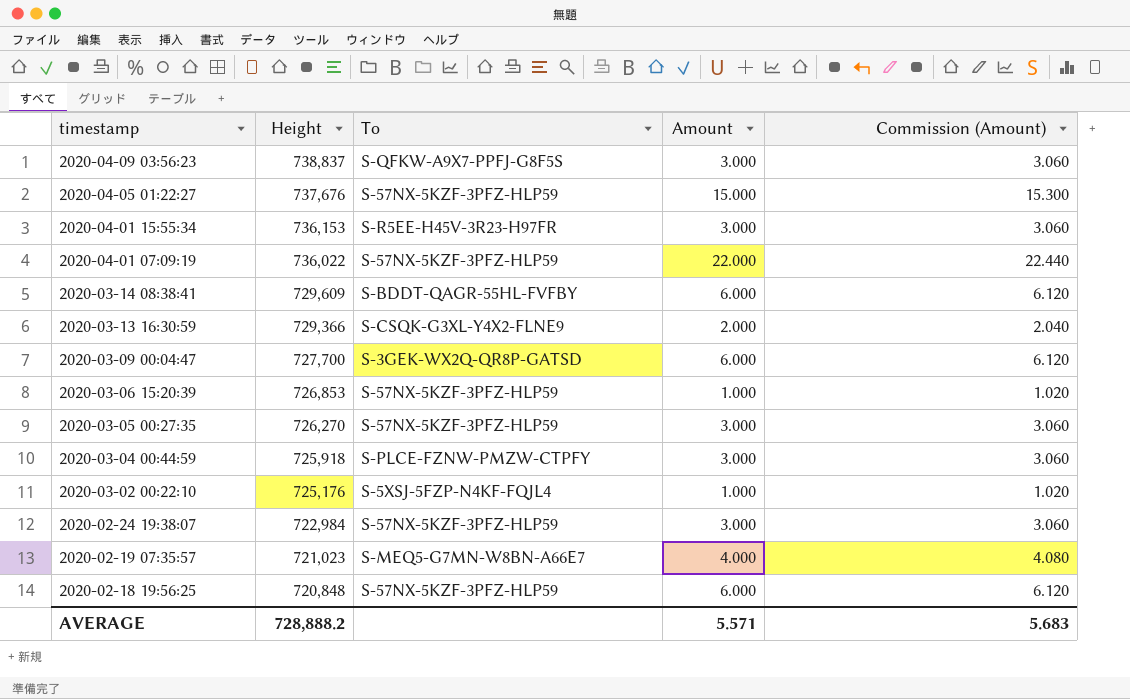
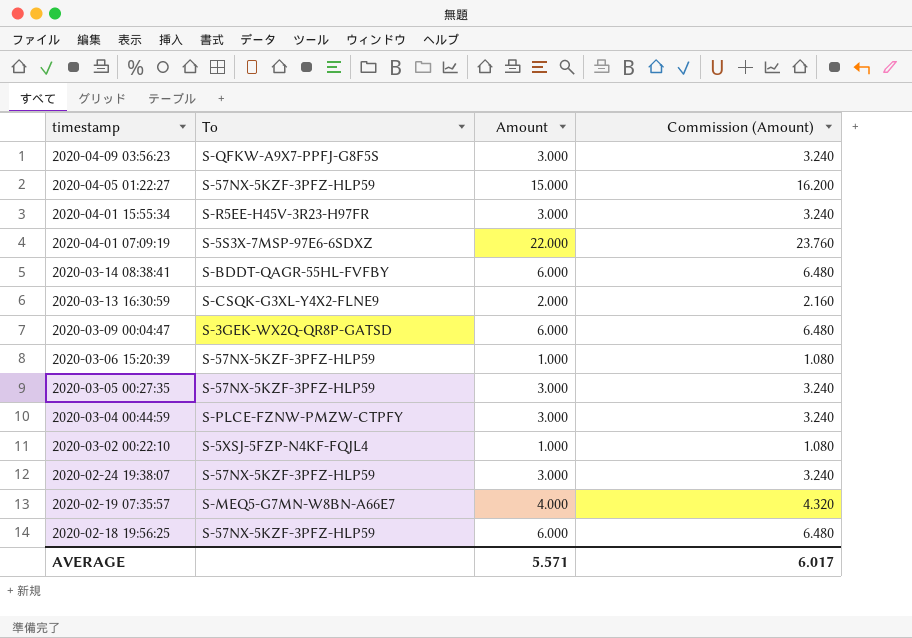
column Height | position: 2 -> none
column Commission (Amount) | formula: [Amount] * 1.02 -> [Amount] * 1.08
2020-04-01 07:09:19 | To: S-57NX-5KZF-3PFZ-HLP59 -> S-5S3X-7MSP-97E6-6SDXZ
AVERAGE | Commission (Amount): 5.683 -> 6.017

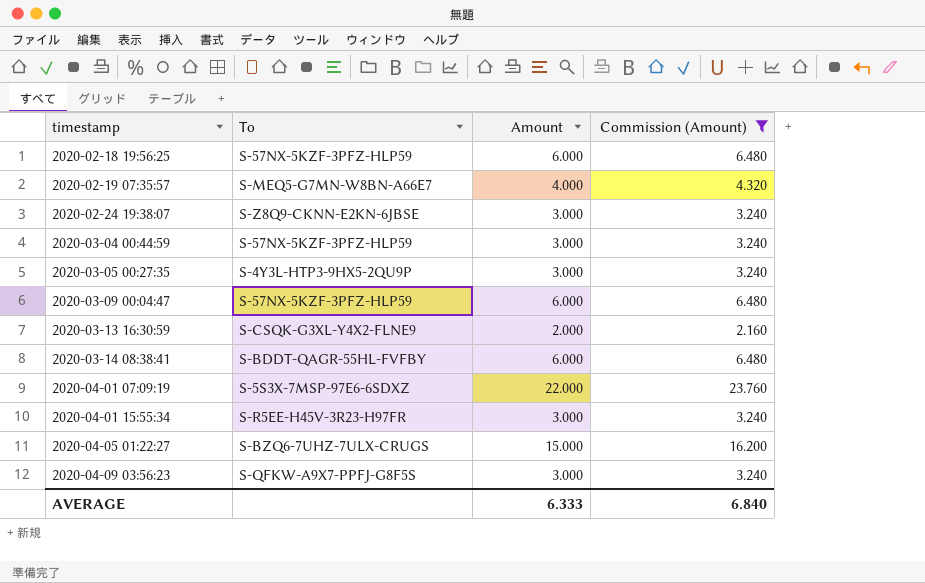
filter: none -> Commission (Amount) != 1.080
row order: timestamp descending -> timestamp ascending
2020-02-24 19:38:07 | To: S-57NX-5KZF-3PFZ-HLP59 -> S-Z8Q9-CKNN-E2KN-6JBSE
2020-03-04 00:44:59 | To: S-PLCE-FZNW-PMZW-CTPFY -> S-57NX-5KZF-3PFZ-HLP59
2020-03-05 00:27:35 | To: S-57NX-5KZF-3PFZ-HLP59 -> S-4Y3L-HTP3-9HX5-2QU9P
2020-03-09 00:04:47 | To: S-3GEK-WX2Q-QR8P-GATSD -> S-57NX-5KZF-3PFZ-HLP59
2020-04-05 01:22:27 | To: S-57NX-5KZF-3PFZ-HLP59 -> S-BZQ6-7UHZ-7ULX-CRUGS
AVERAGE | Amount: 5.571 -> 6.333
AVERAGE | Commission (Amount): 6.017 -> 6.840

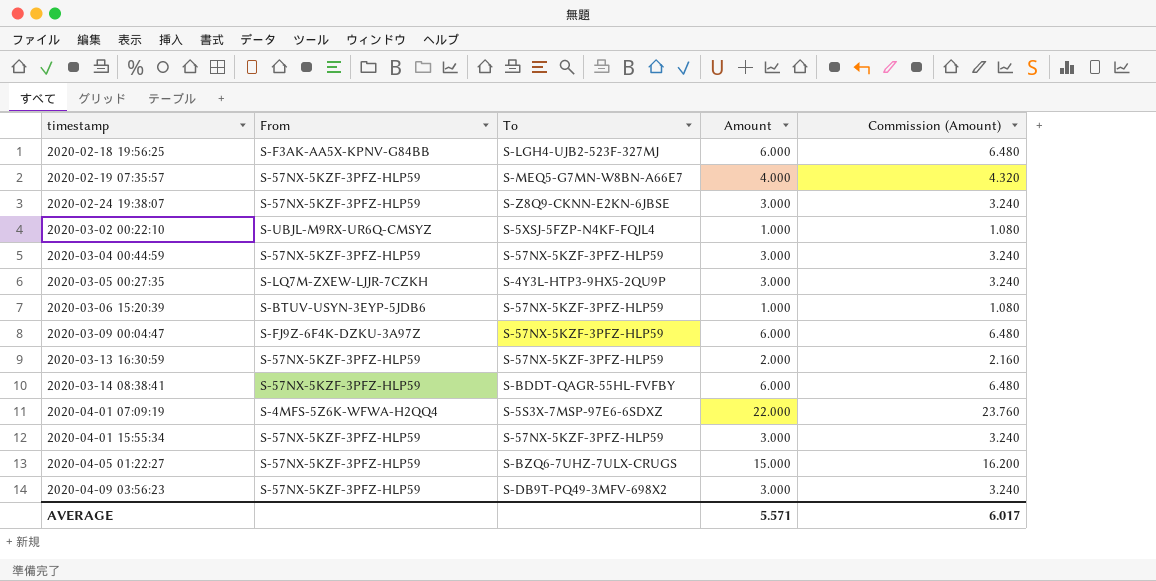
filter: Commission (Amount) != 1.080 -> none
column From | position: none -> 2
2020-02-18 19:56:25 | To: S-57NX-5KZF-3PFZ-HLP59 -> S-LGH4-UJB2-523F-327MJ
2020-03-13 16:30:59 | To: S-CSQK-G3XL-Y4X2-FLNE9 -> S-57NX-5KZF-3PFZ-HLP59
2020-04-01 15:55:34 | To: S-R5EE-H45V-3R23-H97FR -> S-57NX-5KZF-3PFZ-HLP59
2020-04-09 03:56:23 | To: S-QFKW-A9X7-PPFJ-G8F5S -> S-DB9T-PQ49-3MFV-698X2
AVERAGE | Amount: 6.333 -> 5.571
AVERAGE | Commission (Amount): 6.840 -> 6.017

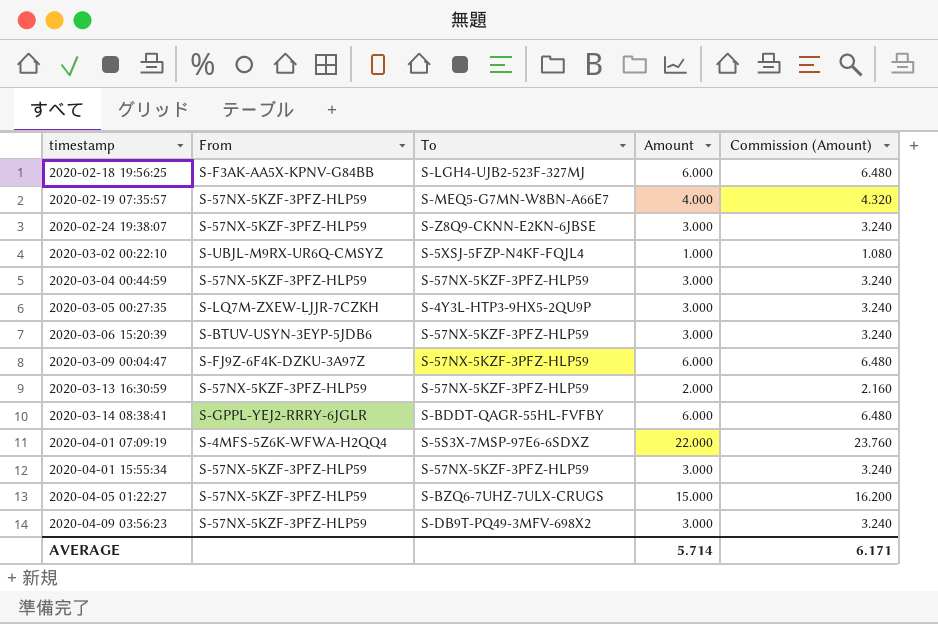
2020-03-06 15:20:39 | Amount: 1.000 -> 3.000
2020-03-06 15:20:39 | Commission (Amount): 1.080 -> 3.240
2020-03-14 08:38:41 | From: S-57NX-5KZF-3PFZ-HLP59 -> S-GPPL-YEJ2-RRRY-6JGLR
AVERAGE | Amount: 5.571 -> 5.714
AVERAGE | Commission (Amount): 6.017 -> 6.171

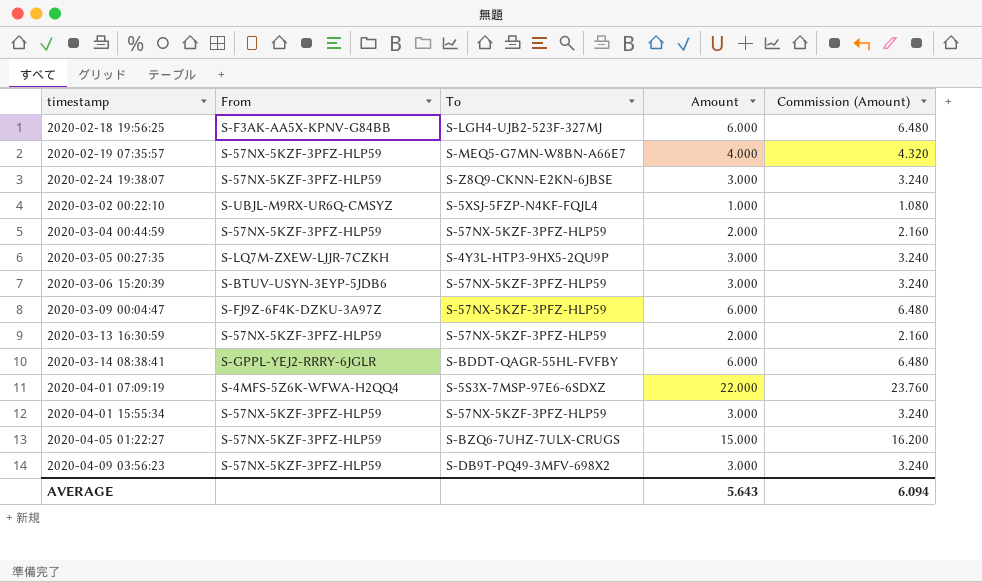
2020-03-04 00:44:59 | Amount: 3.000 -> 2.000
2020-03-04 00:44:59 | Commission (Amount): 3.240 -> 2.160
AVERAGE | Amount: 5.714 -> 5.643
AVERAGE | Commission (Amount): 6.171 -> 6.094

